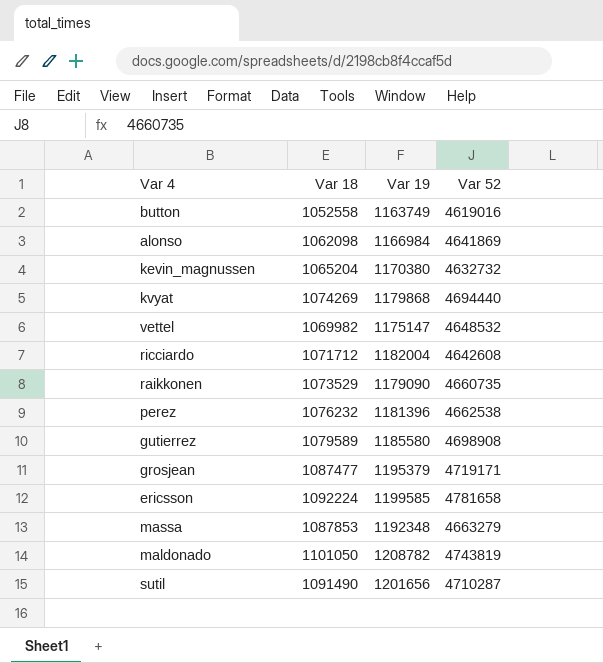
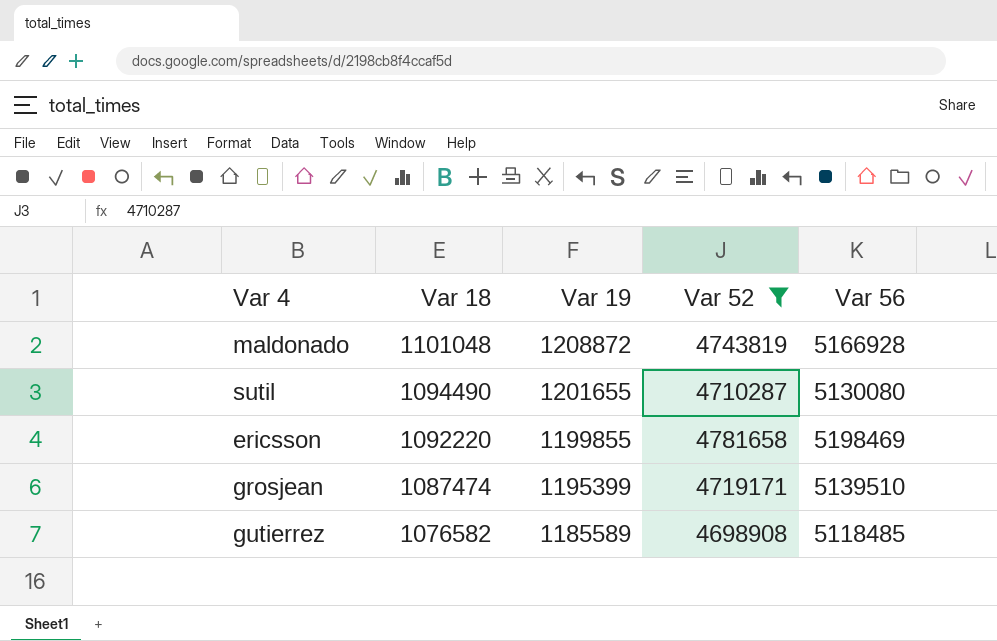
filter: none -> Var 52 >= 4698908
row order: none -> Var 18 descending
column Var 56 | position: none -> 5
maldonado | Var 18: 1101050 -> 1101048
maldonado | Var 19: 1208782 -> 1208872
sutil | Var 18: 1091490 -> 1094490
sutil | Var 19: 1201656 -> 1201655
ericsson | Var 18: 1092224 -> 1092220
ericsson | Var 19: 1199585 -> 1199855
grosjean | Var 18: 1087477 -> 1087474
grosjean | Var 19: 1195379 -> 1195399
gutierrez | Var 18: 1079589 -> 1076582
gutierrez | Var 19: 1185580 -> 1185589

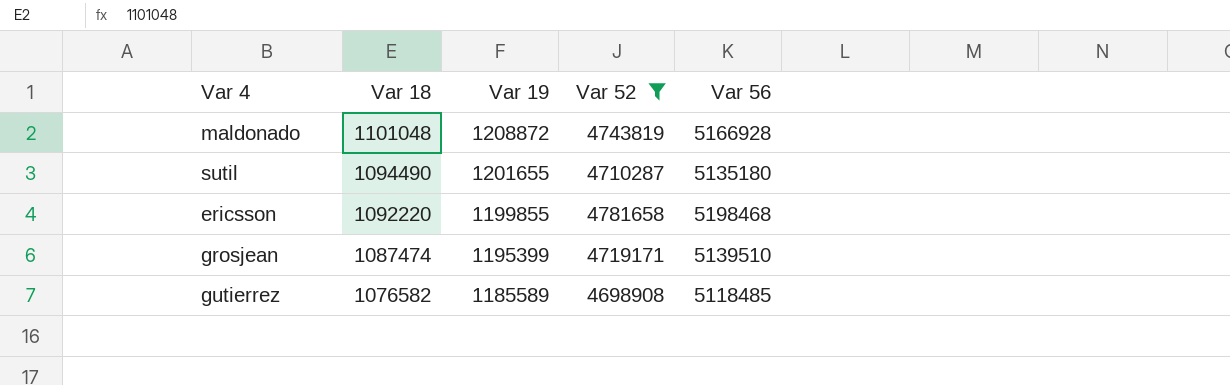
sutil | Var 56: 5130080 -> 5135180
ericsson | Var 56: 5198469 -> 5198468

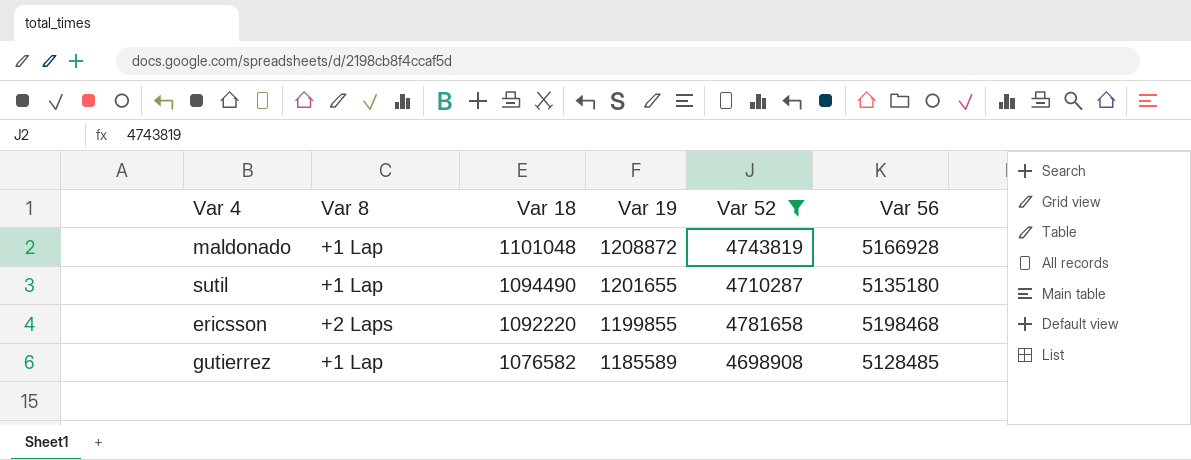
column Var 8 | position: none -> 2
row grosjean: 1087474 | 1195399 | 4719171 | 5139510 -> none
gutierrez | Var 56: 5118485 -> 5128485

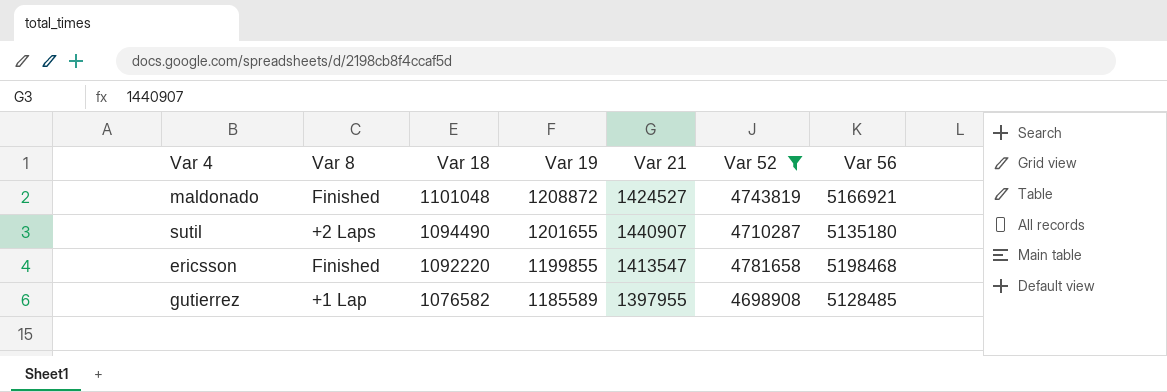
column Var 21 | position: none -> 5
maldonado | Var 8: +1 Lap -> Finished
maldonado | Var 56: 5166928 -> 5166921
sutil | Var 8: +1 Lap -> +2 Laps
ericsson | Var 8: +2 Laps -> Finished

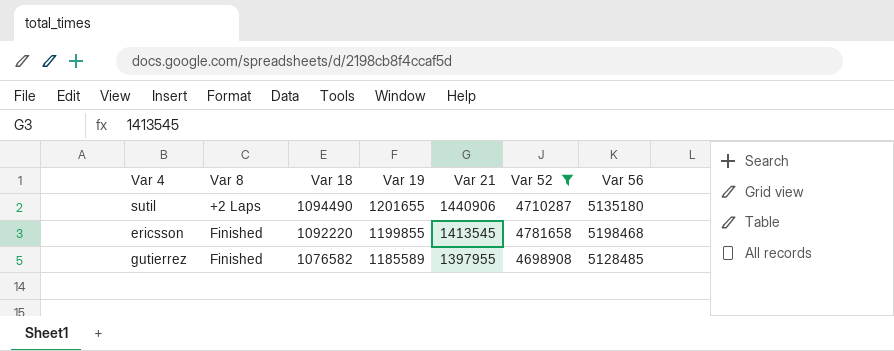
row maldonado: Finished | 1101048 | 1208872 | 1424527 | 4743819 | 5166921 -> none
sutil | Var 21: 1440907 -> 1440906
ericsson | Var 21: 1413547 -> 1413545
gutierrez | Var 8: +1 Lap -> Finished

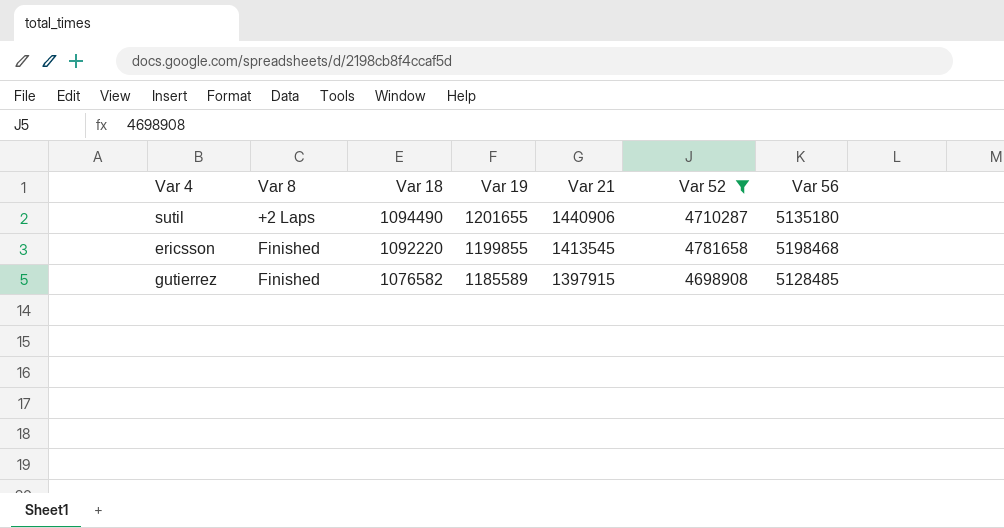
gutierrez | Var 21: 1397955 -> 1397915

